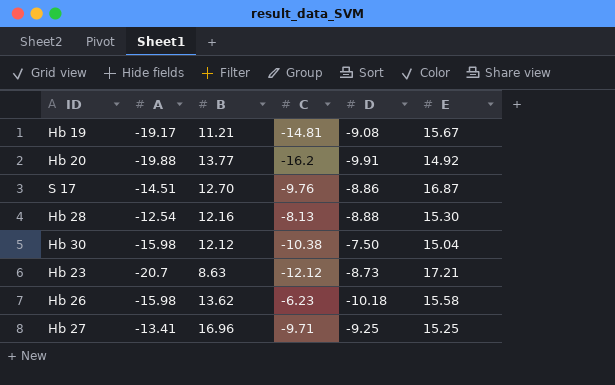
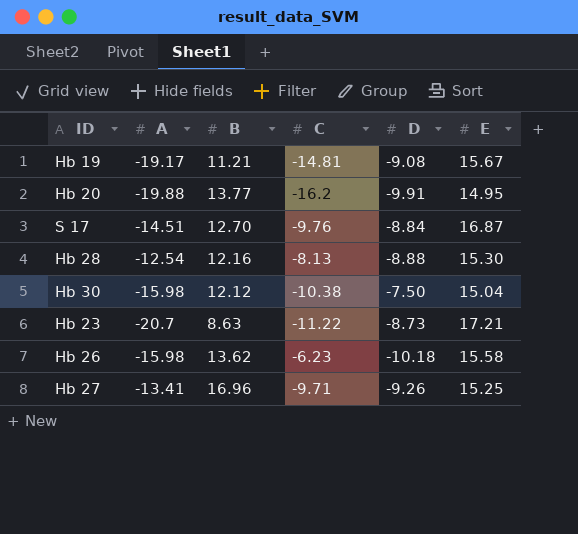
Hb 20 | E: 14.92 -> 14.95
S 17 | D: -8.86 -> -8.84
Hb 23 | C: -12.12 -> -11.22
Hb 27 | D: -9.25 -> -9.26

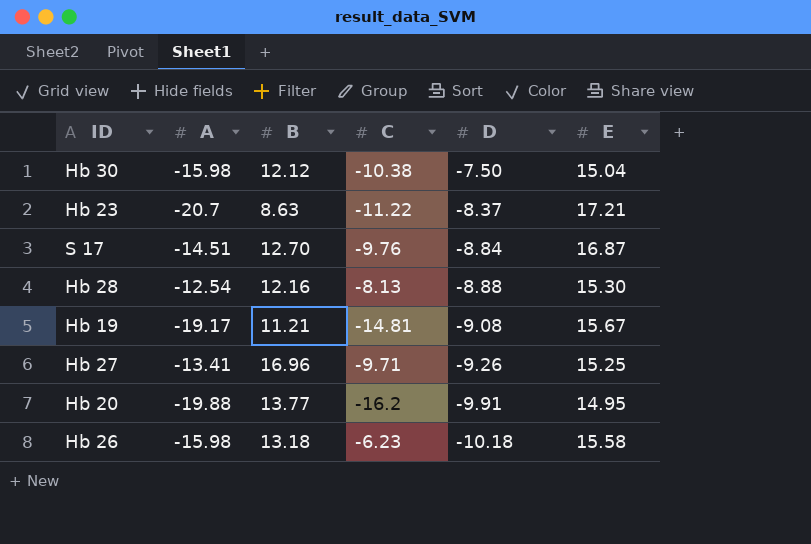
row order: none -> D descending
Hb 23 | D: -8.73 -> -8.37
Hb 26 | B: 13.62 -> 13.18

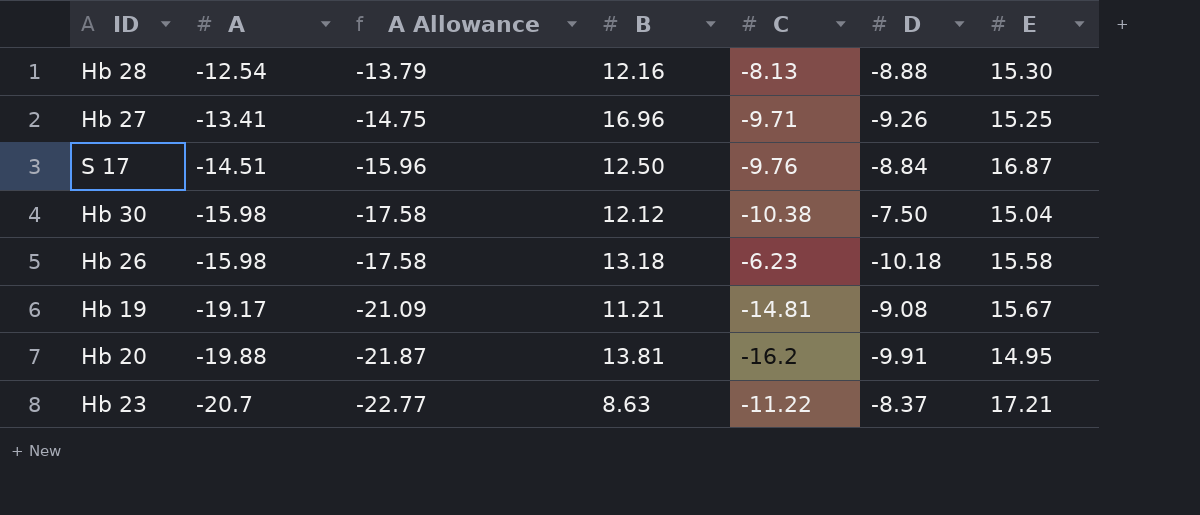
row order: D descending -> A descending
column A Allowance | formula: none -> [A] * 1.1
S 17 | B: 12.70 -> 12.50
Hb 20 | B: 13.77 -> 13.81

